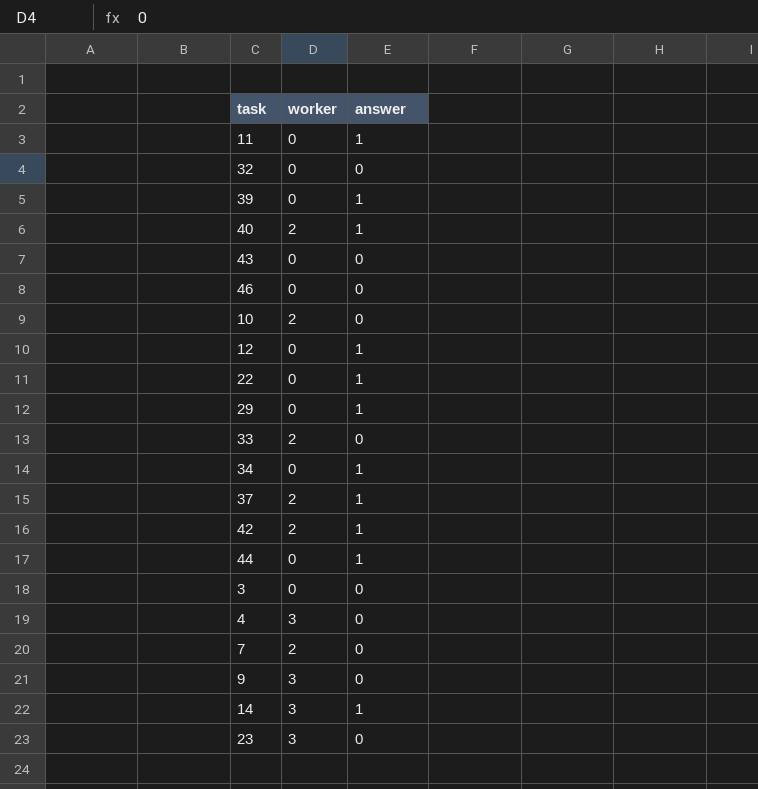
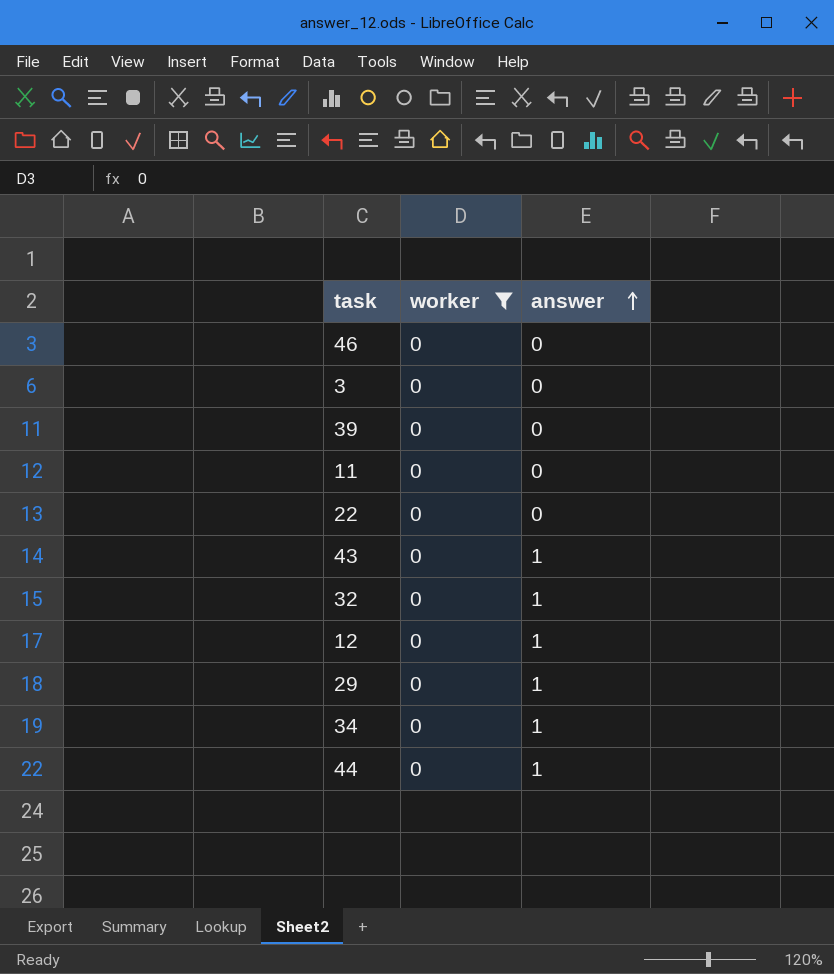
filter: none -> worker = 0
row order: none -> answer ascending
39 | answer: 1 -> 0
11 | answer: 1 -> 0
22 | answer: 1 -> 0
43 | answer: 0 -> 1
32 | answer: 0 -> 1

